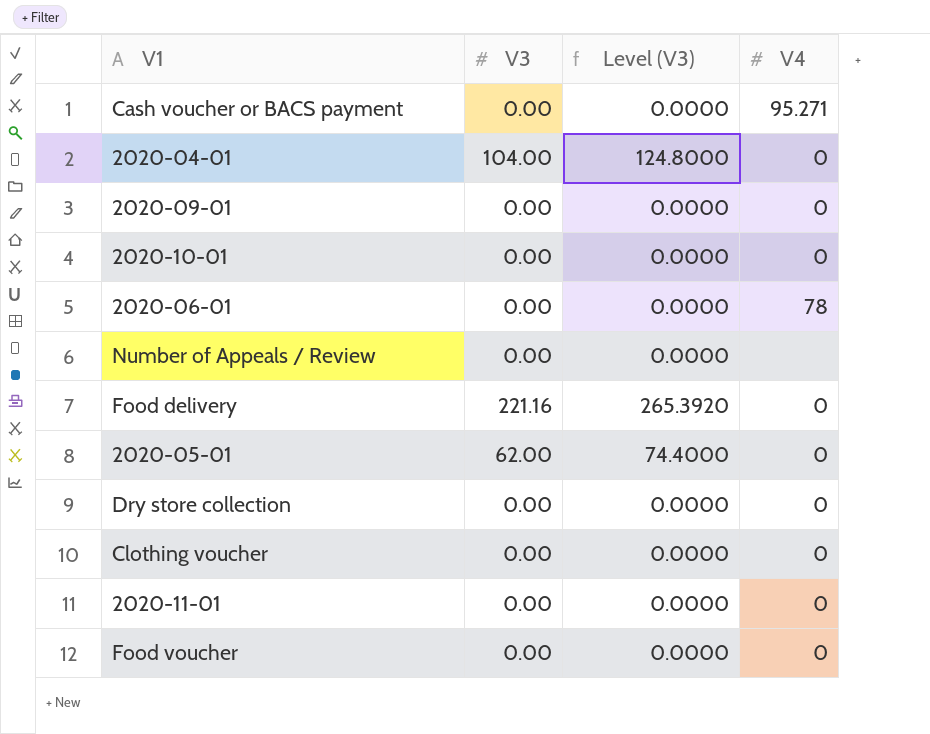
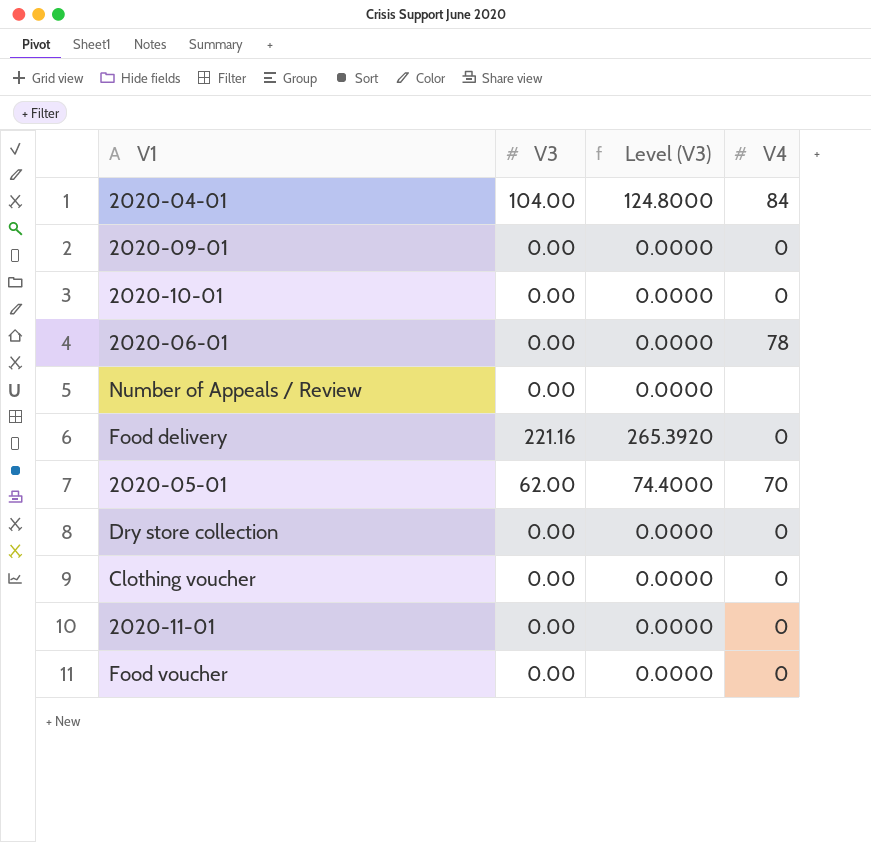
row Cash voucher or BACS payment: 0.00 | 0.0000 | 95.271 -> none
2020-04-01 | V4: 0 -> 84
2020-05-01 | V4: 0 -> 70

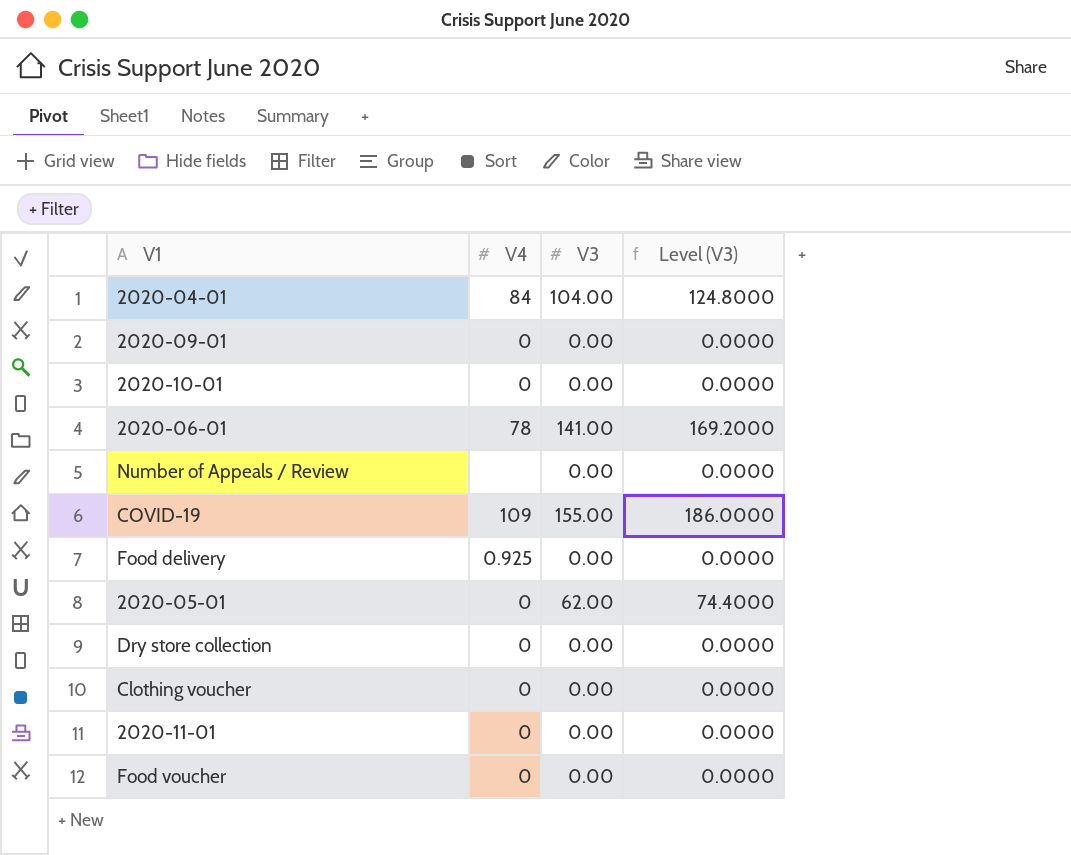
column V4 | position: 4 -> 2
2020-06-01 | V3: 0.00 -> 141.00
2020-06-01 | Level (V3): 0.0000 -> 169.2000
row COVID-19: none -> 109 | 155.00 | 186.0000
Food delivery | V4: 0 -> 0.925
Food delivery | V3: 221.16 -> 0.00
Food delivery | Level (V3): 265.3920 -> 0.0000
2020-05-01 | V4: 70 -> 0

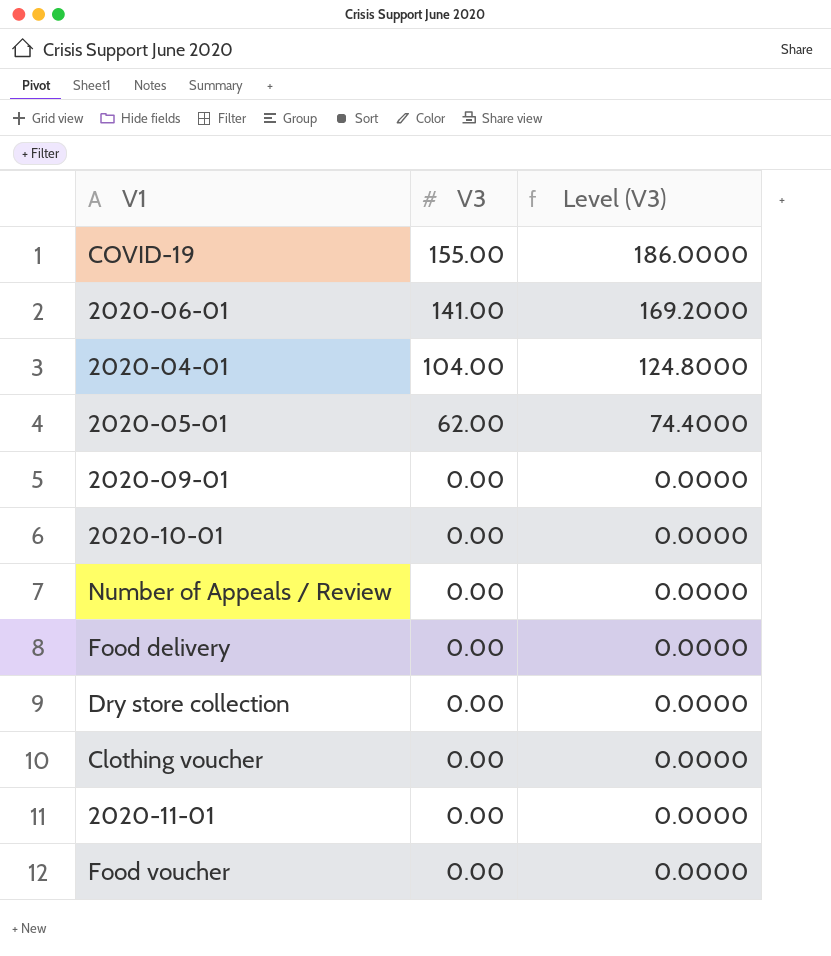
row order: none -> V3 descending
column V4 | position: 2 -> none

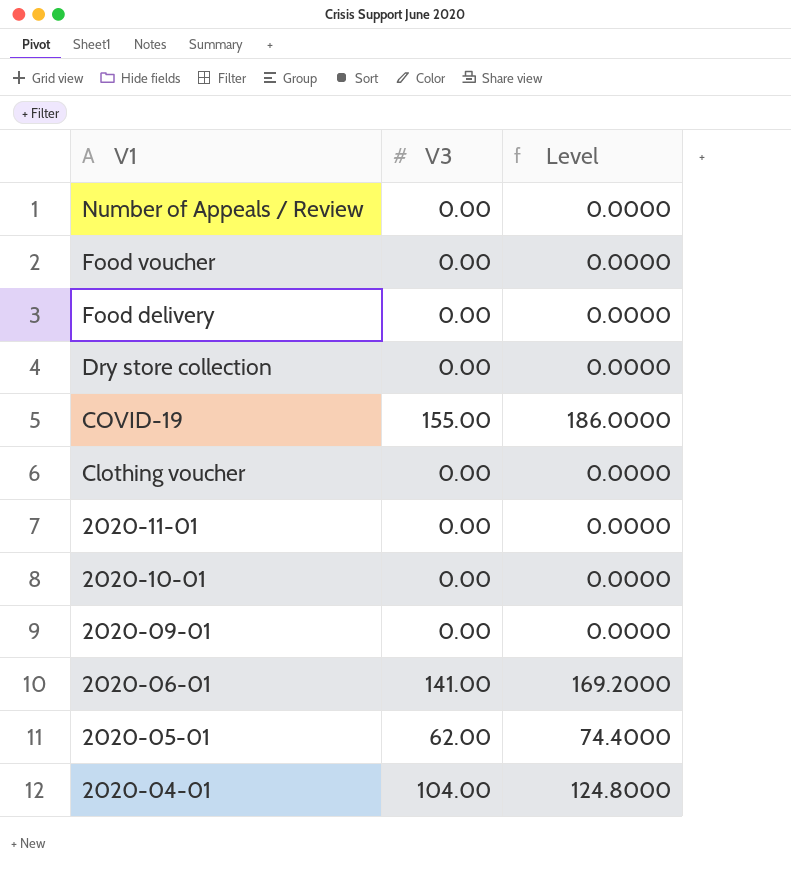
row order: V3 descending -> V1 descending
column name: Level (V3) -> Level

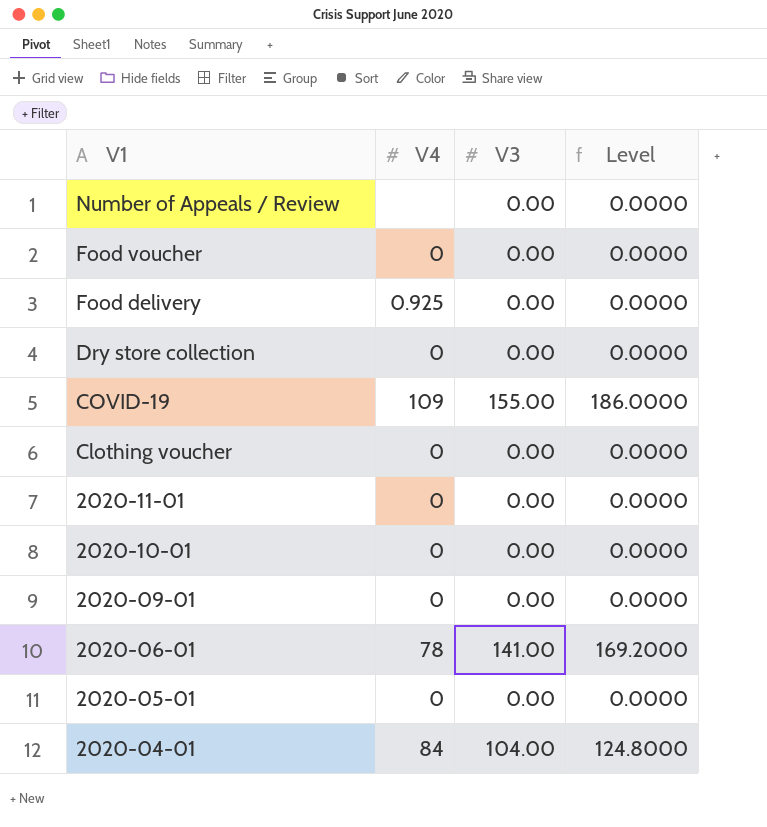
column V4 | position: none -> 2
2020-05-01 | V3: 62.00 -> 0.00
2020-05-01 | Level: 74.4000 -> 0.0000

